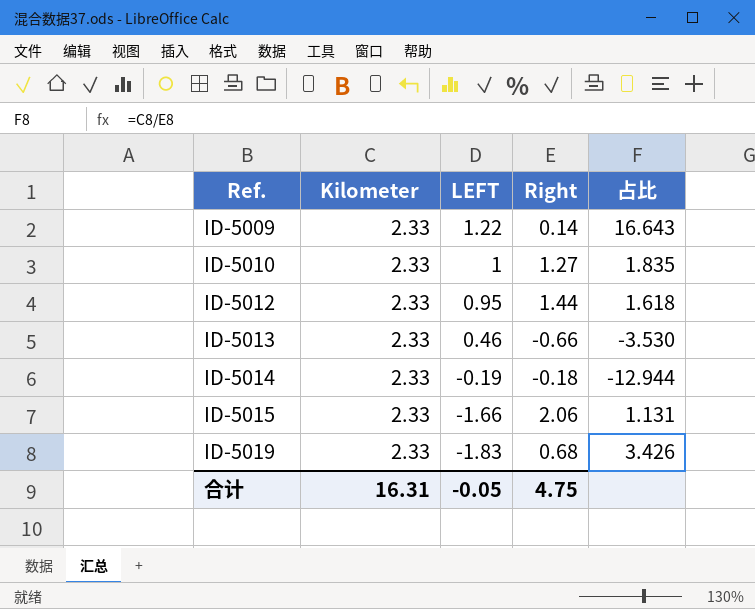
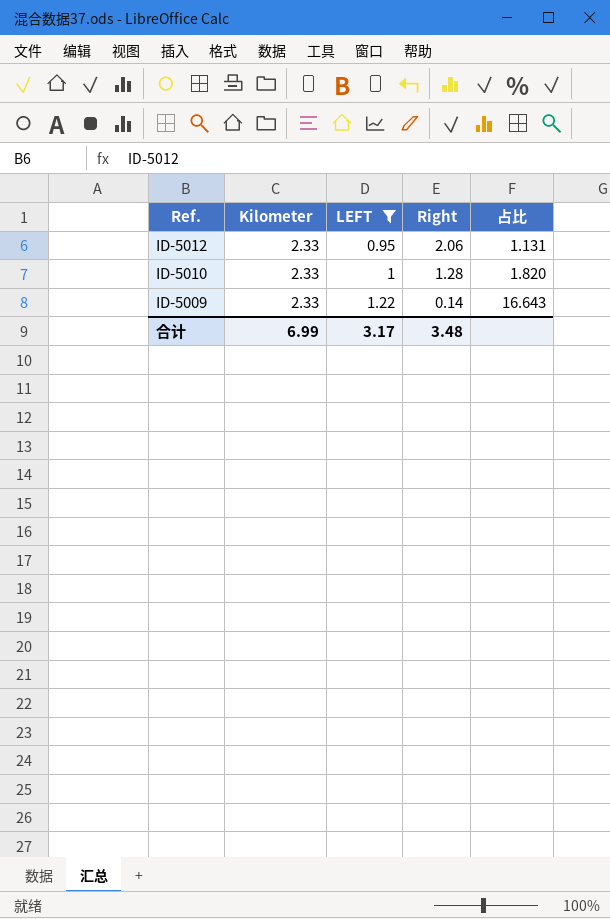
filter: none -> LEFT >= 0.95
row order: Ref. ascending -> Ref. descending
ID-5012 | Right: 1.44 -> 2.06
ID-5012 | 占比: 1.618 -> 1.131
ID-5010 | Right: 1.27 -> 1.28
ID-5010 | 占比: 1.835 -> 1.820
合计 | Kilometer: 16.31 -> 6.99
合计 | LEFT: -0.05 -> 3.17
合计 | Right: 4.75 -> 3.48

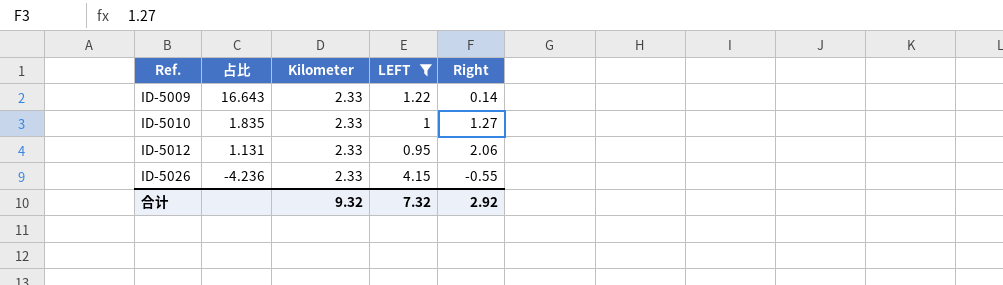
row order: Ref. descending -> Ref. ascending
column 占比 | position: 5 -> 2
ID-5010 | 占比: 1.820 -> 1.835
ID-5010 | Right: 1.28 -> 1.27
row ID-5026: none -> -4.236 | 2.33 | 4.15 | -0.55
合计 | Kilometer: 6.99 -> 9.32
合计 | LEFT: 3.17 -> 7.32
合计 | Right: 3.48 -> 2.92

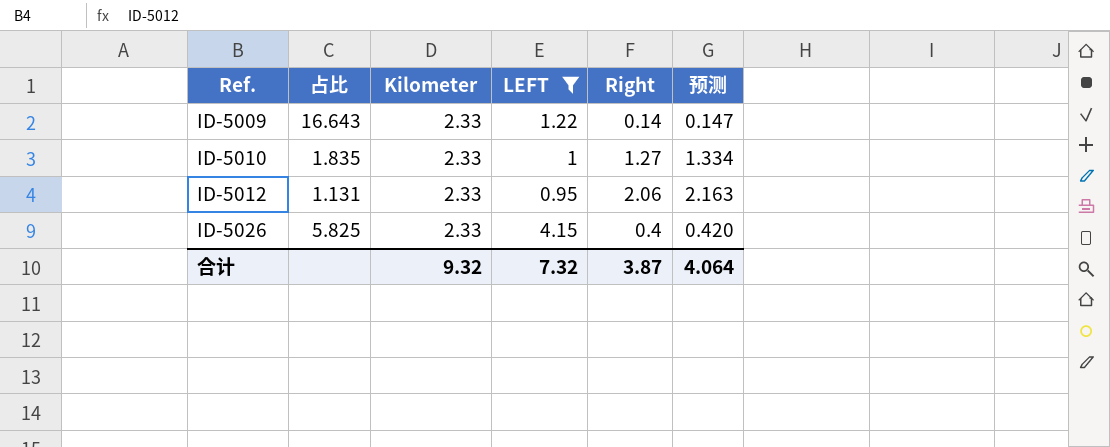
column 预测 | formula: none -> [Right] * 1.05
ID-5026 | 占比: -4.236 -> 5.825
ID-5026 | Right: -0.55 -> 0.4
合计 | Right: 2.92 -> 3.87

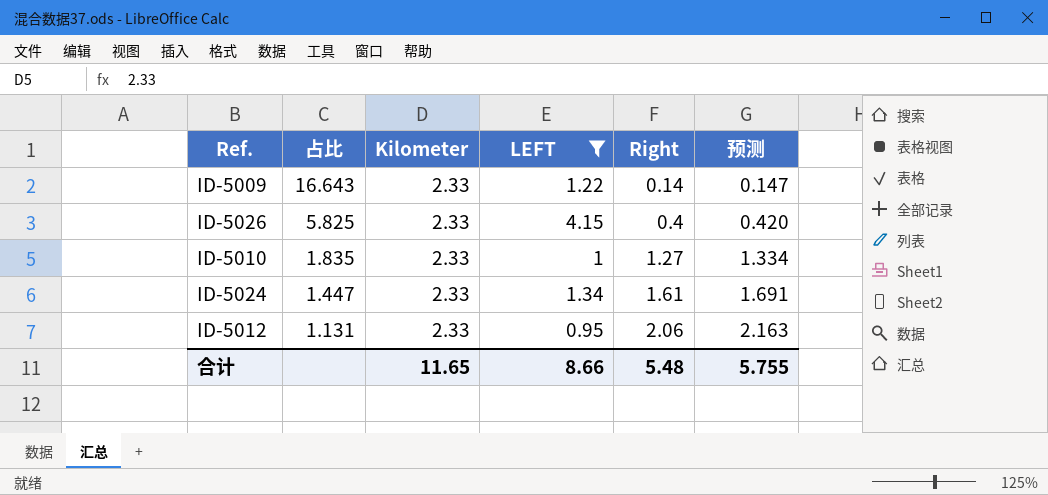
row order: Ref. ascending -> 占比 descending
row ID-5024: none -> 1.447 | 2.33 | 1.34 | 1.61 | 1.691
合计 | Kilometer: 9.32 -> 11.65
合计 | LEFT: 7.32 -> 8.66
合计 | Right: 3.87 -> 5.48
合计 | 预测: 4.064 -> 5.755

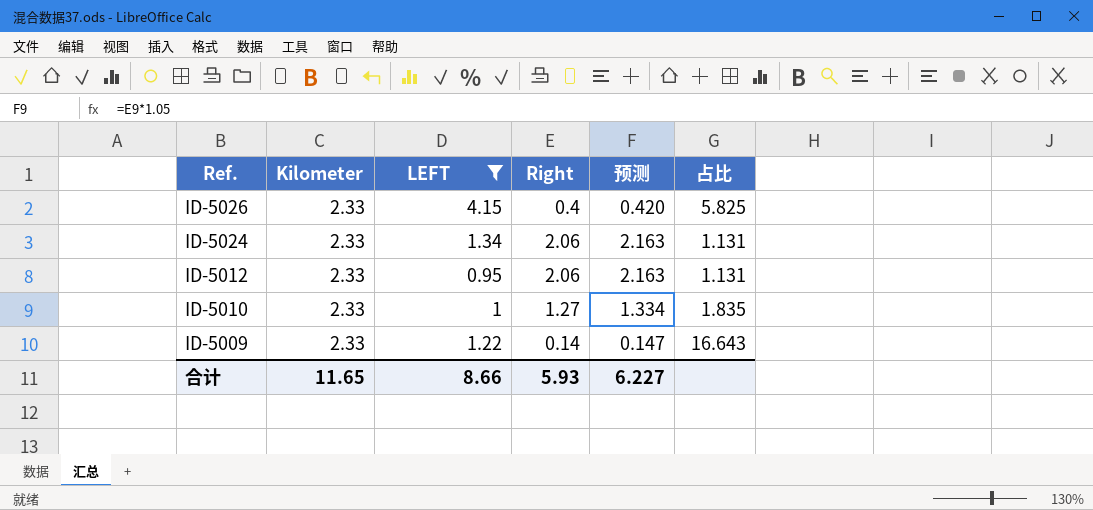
row order: 占比 descending -> Ref. descending
column 占比 | position: 2 -> 6
ID-5024 | Right: 1.61 -> 2.06
ID-5024 | 预测: 1.691 -> 2.163
ID-5024 | 占比: 1.447 -> 1.131
合计 | Right: 5.48 -> 5.93
合计 | 预测: 5.755 -> 6.227

